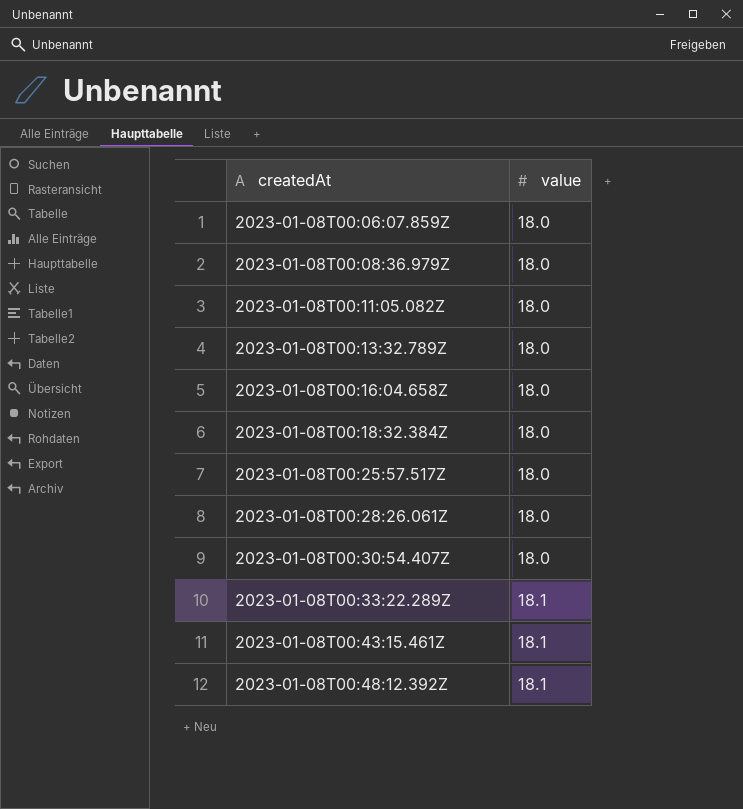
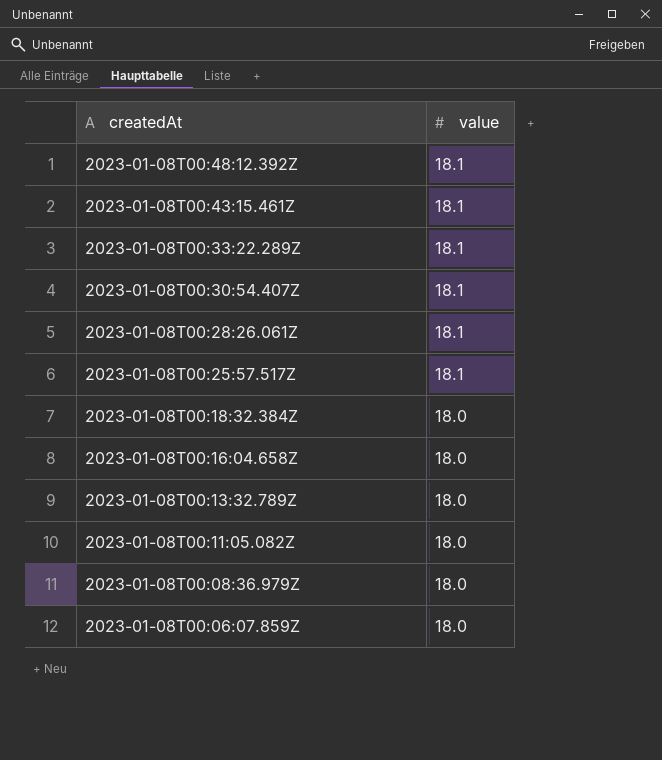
row order: createdAt ascending -> createdAt descending
2023-01-08T00:30:54.407Z | value: 18.0 -> 18.1
2023-01-08T00:28:26.061Z | value: 18.0 -> 18.1
2023-01-08T00:25:57.517Z | value: 18.0 -> 18.1

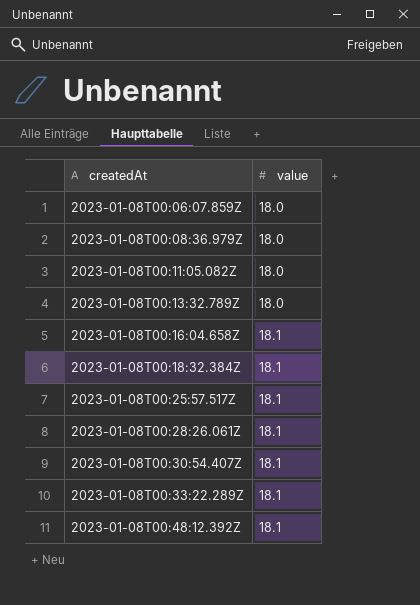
row order: createdAt descending -> createdAt ascending
row 2023-01-08T00:43:15.461Z: 18.1 -> none
2023-01-08T00:16:04.658Z | value: 18.0 -> 18.1
2023-01-08T00:18:32.384Z | value: 18.0 -> 18.1

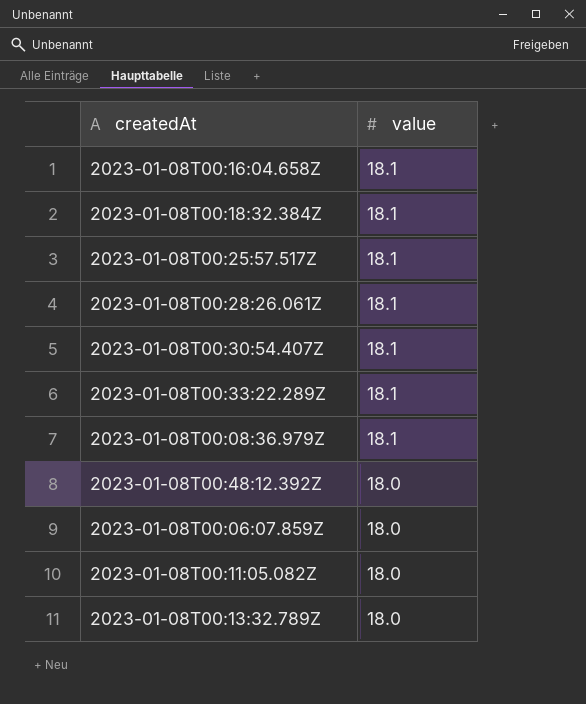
row order: createdAt ascending -> value descending
2023-01-08T00:08:36.979Z | value: 18.0 -> 18.1
2023-01-08T00:48:12.392Z | value: 18.1 -> 18.0

